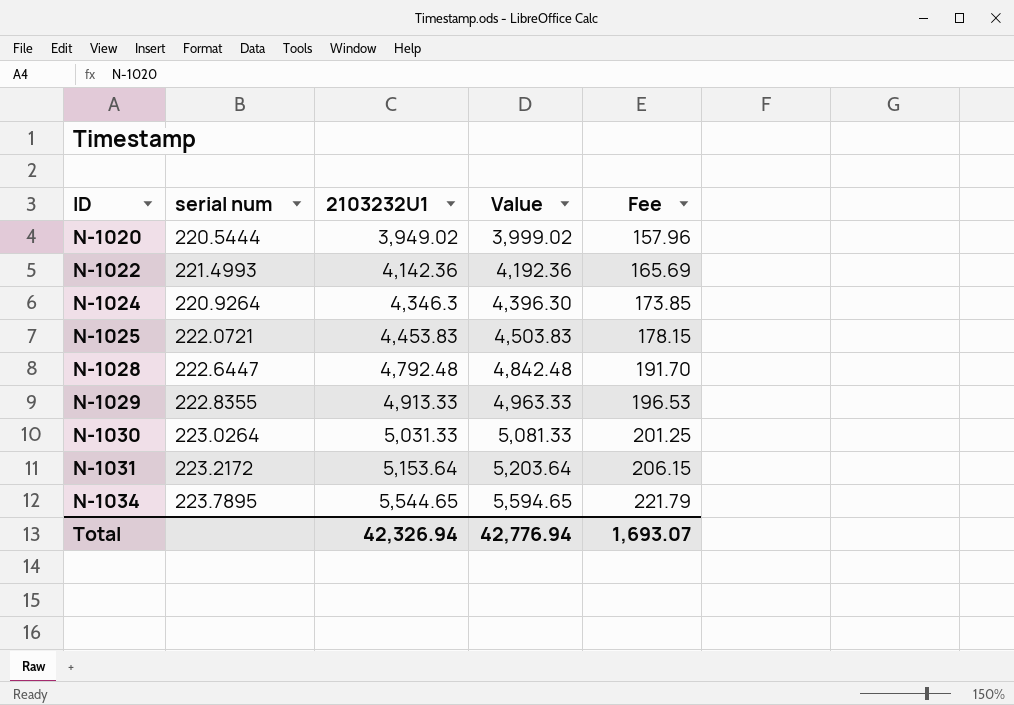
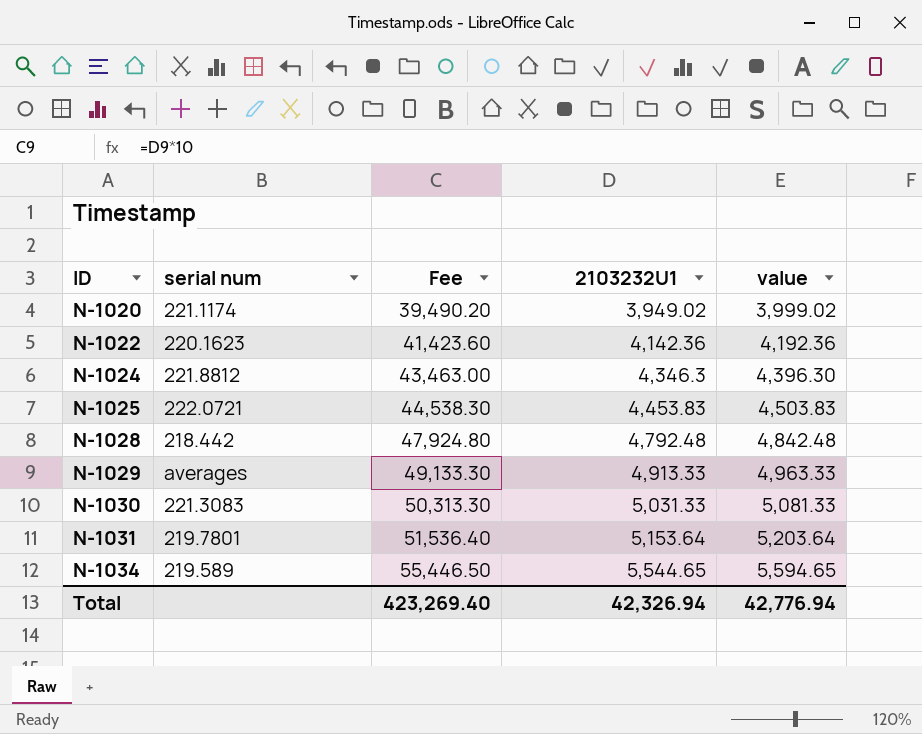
column Fee | formula: [2103232U1] * 0.04 -> [2103232U1] * 10
column Fee | position: 5 -> 3
column name: Value -> value
N-1020 | serial num: 220.5444 -> 221.1174
N-1022 | serial num: 221.4993 -> 220.1623
N-1024 | serial num: 220.9264 -> 221.8812
N-1028 | serial num: 222.6447 -> 218.442
N-1029 | serial num: 222.8355 -> averages
N-1030 | serial num: 223.0264 -> 221.3083
N-1031 | serial num: 223.2172 -> 219.7801
N-1034 | serial num: 223.7895 -> 219.589
Total | Fee: 1,693.07 -> 423,269.40

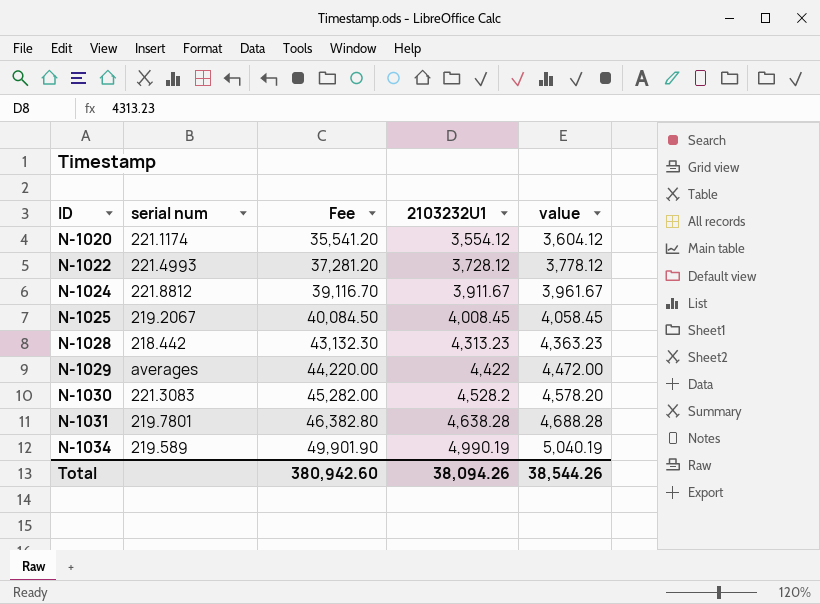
N-1020 | Fee: 39,490.20 -> 35,541.20
N-1020 | 2103232U1: 3,949.02 -> 3,554.12
N-1020 | value: 3,999.02 -> 3,604.12
N-1022 | serial num: 220.1623 -> 221.4993
N-1022 | Fee: 41,423.60 -> 37,281.20
N-1022 | 2103232U1: 4,142.36 -> 3,728.12
N-1022 | value: 4,192.36 -> 3,778.12
N-1024 | Fee: 43,463.00 -> 39,116.70
N-1024 | 2103232U1: 4,346.3 -> 3,911.67
N-1024 | value: 4,396.30 -> 3,961.67
N-1025 | serial num: 222.0721 -> 219.2067
N-1025 | Fee: 44,538.30 -> 40,084.50
N-1025 | 2103232U1: 4,453.83 -> 4,008.45
N-1025 | value: 4,503.83 -> 4,058.45
N-1028 | Fee: 47,924.80 -> 43,132.30
N-1028 | 2103232U1: 4,792.48 -> 4,313.23
N-1028 | value: 4,842.48 -> 4,363.23
N-1029 | Fee: 49,133.30 -> 44,220.00
N-1029 | 2103232U1: 4,913.33 -> 4,422
N-1029 | value: 4,963.33 -> 4,472.00
N-1030 | Fee: 50,313.30 -> 45,282.00
N-1030 | 2103232U1: 5,031.33 -> 4,528.2
N-1030 | value: 5,081.33 -> 4,578.20
N-1031 | Fee: 51,536.40 -> 46,382.80
N-1031 | 2103232U1: 5,153.64 -> 4,638.28
N-1031 | value: 5,203.64 -> 4,688.28
N-1034 | Fee: 55,446.50 -> 49,901.90
N-1034 | 2103232U1: 5,544.65 -> 4,990.19
N-1034 | value: 5,594.65 -> 5,040.19
Total | Fee: 423,269.40 -> 380,942.60
Total | 2103232U1: 42,326.94 -> 38,094.26
Total | value: 42,776.94 -> 38,544.26

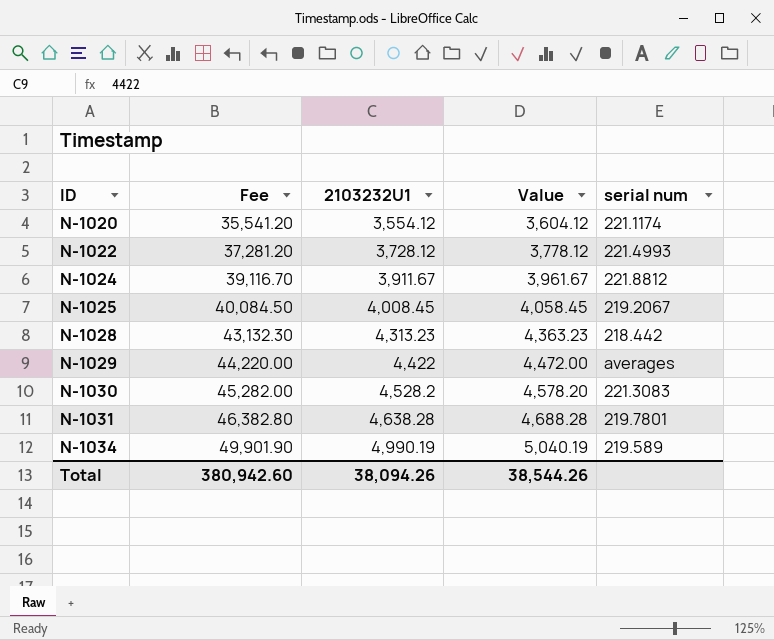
column name: value -> Value
column serial num | position: 2 -> 5

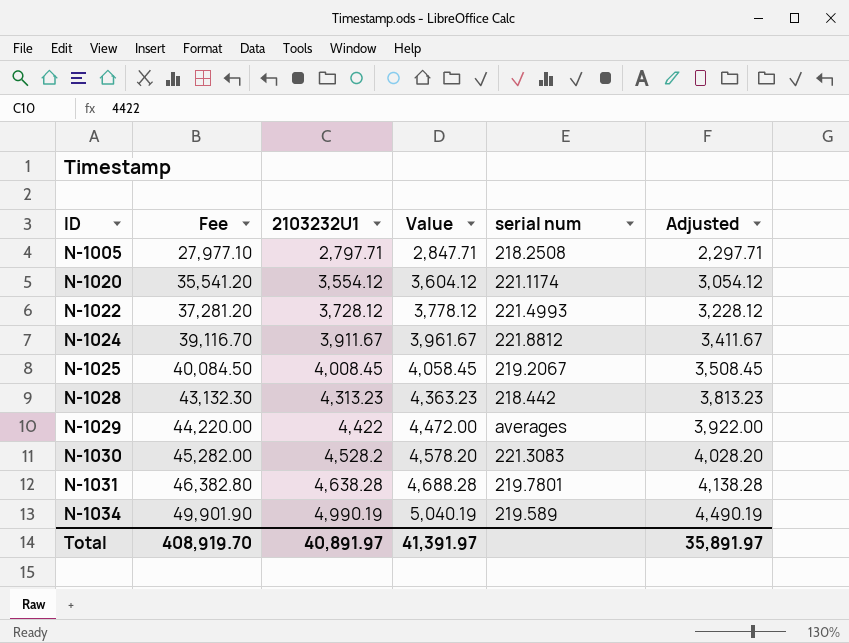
column Adjusted | formula: none -> [2103232U1] - 500
row N-1005: none -> 27,977.10 | 2,797.71 | 2,847.71 | 218.2508 | 2,297.71
Total | Fee: 380,942.60 -> 408,919.70
Total | 2103232U1: 38,094.26 -> 40,891.97
Total | Value: 38,544.26 -> 41,391.97

